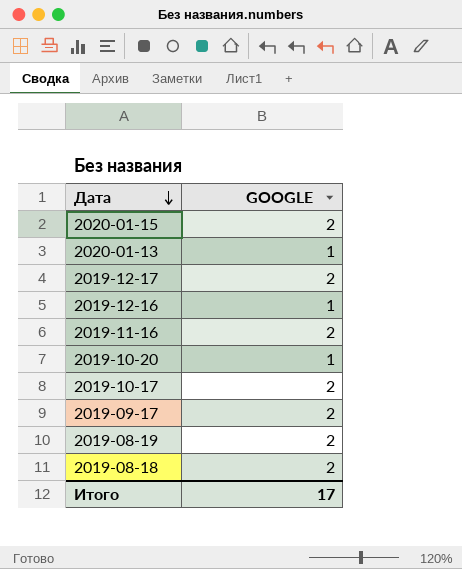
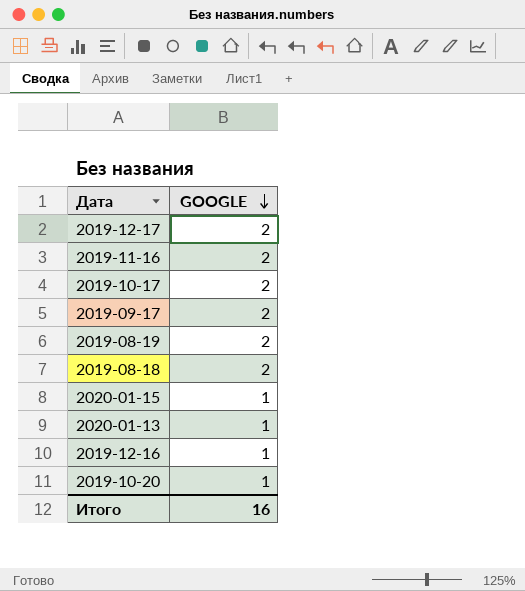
row order: Дата descending -> GOOGLE descending
2020-01-15 | GOOGLE: 2 -> 1
Итого | GOOGLE: 17 -> 16

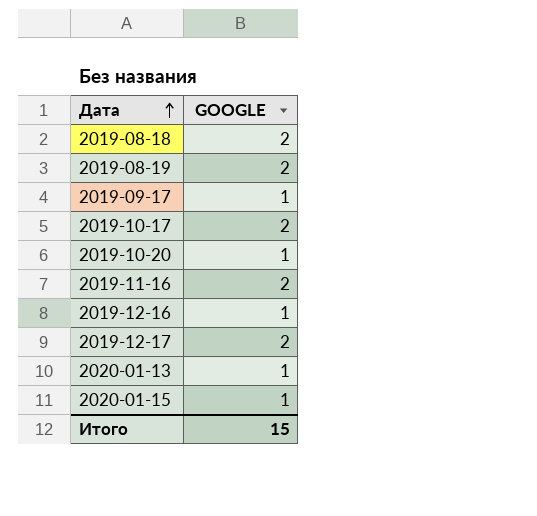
row order: GOOGLE descending -> Дата ascending
2019-09-17 | GOOGLE: 2 -> 1
Итого | GOOGLE: 16 -> 15

